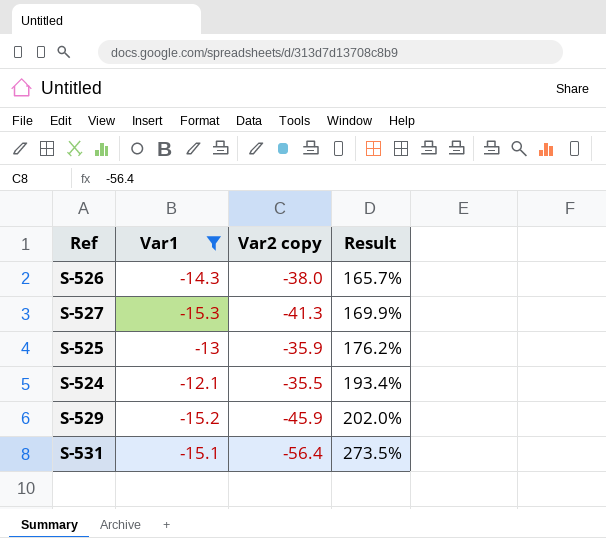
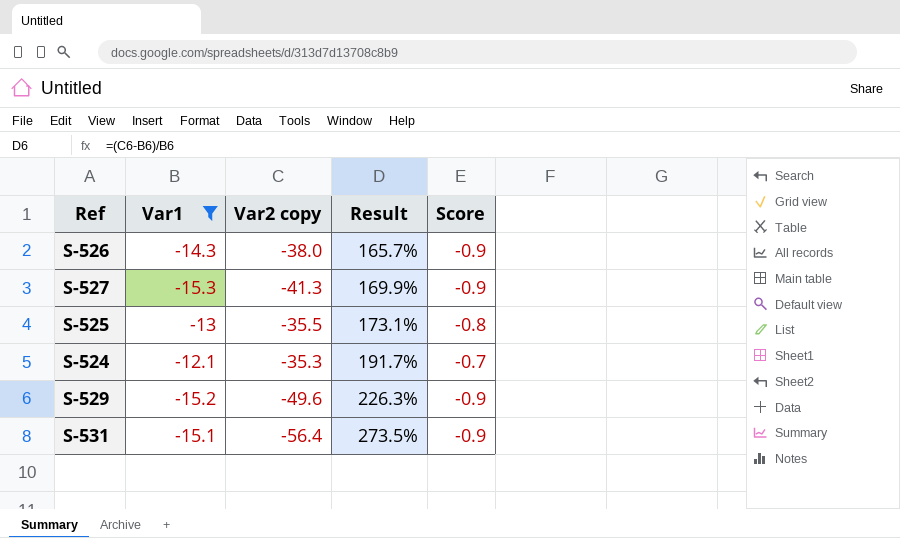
column Score | formula: none -> [Var1] * 0.06
S-525 | Var2 copy: -35.9 -> -35.5
S-525 | Result: 176.2% -> 173.1%
S-524 | Var2 copy: -35.5 -> -35.3
S-524 | Result: 193.4% -> 191.7%
S-529 | Var2 copy: -45.9 -> -49.6
S-529 | Result: 202.0% -> 226.3%

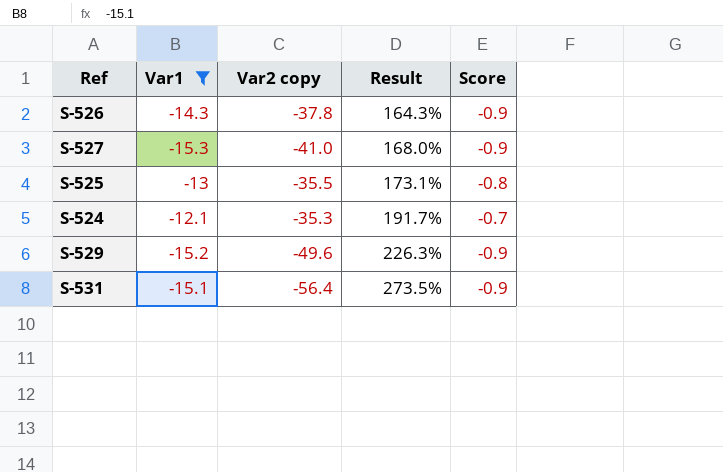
S-526 | Var2 copy: -38.0 -> -37.8
S-526 | Result: 165.7% -> 164.3%
S-527 | Var2 copy: -41.3 -> -41.0
S-527 | Result: 169.9% -> 168.0%

